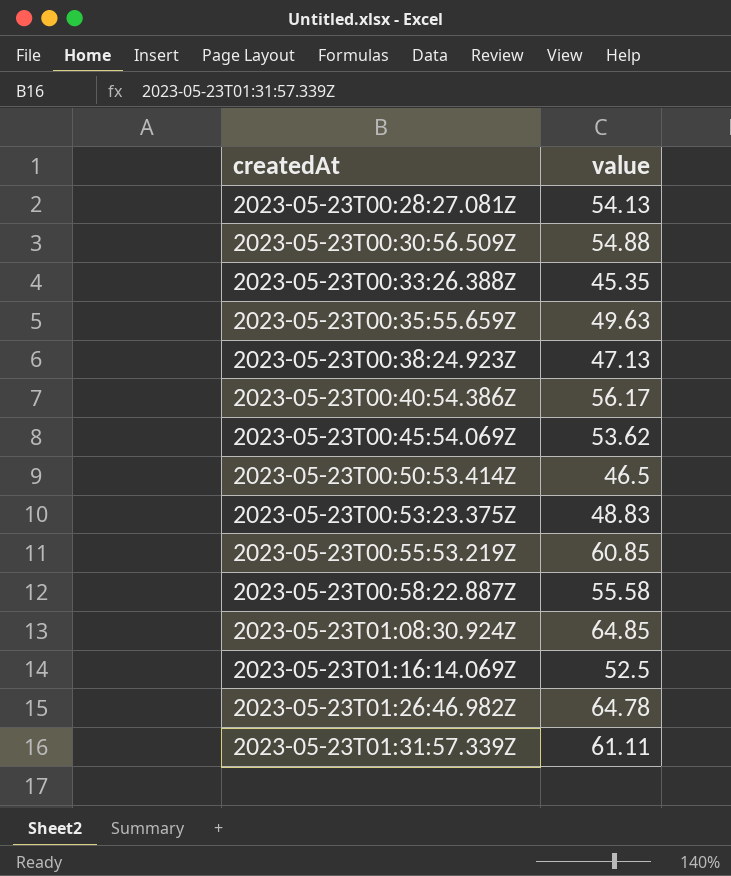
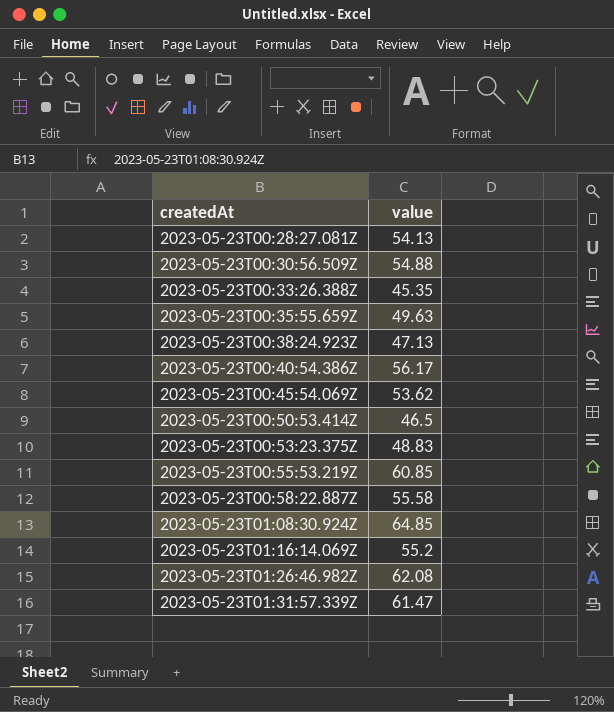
2023-05-23T01:16:14.069Z | value: 52.5 -> 55.2
2023-05-23T01:26:46.982Z | value: 64.78 -> 62.08
2023-05-23T01:31:57.339Z | value: 61.11 -> 61.47

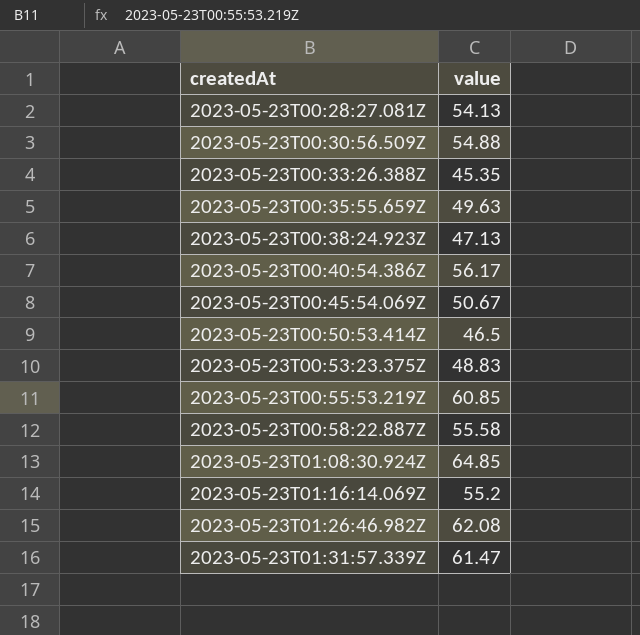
2023-05-23T00:45:54.069Z | value: 53.62 -> 50.67

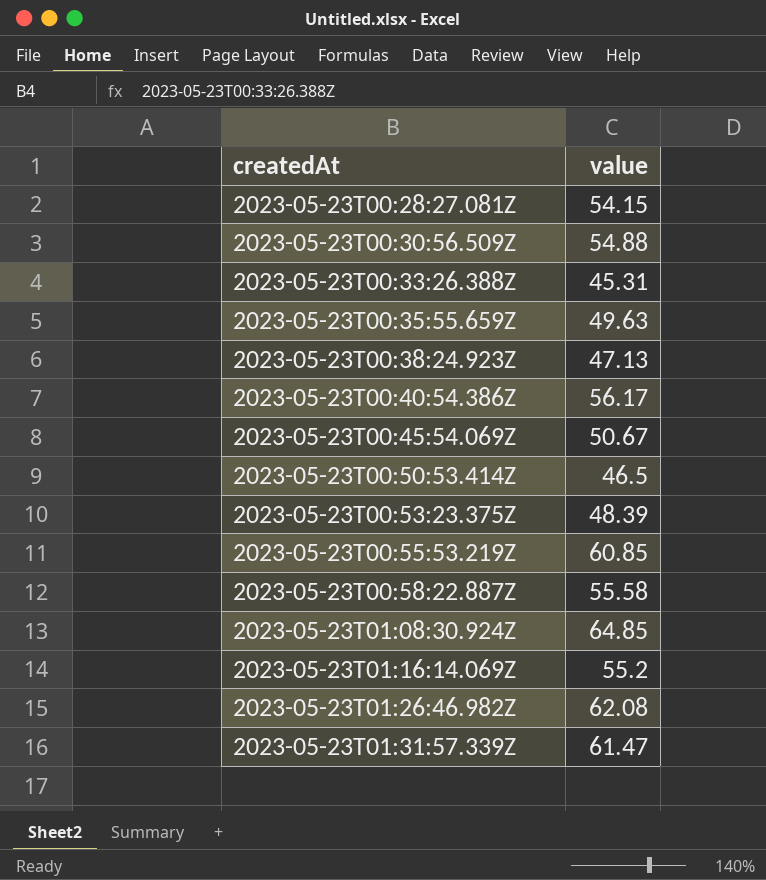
2023-05-23T00:28:27.081Z | value: 54.13 -> 54.15
2023-05-23T00:33:26.388Z | value: 45.35 -> 45.31
2023-05-23T00:53:23.375Z | value: 48.83 -> 48.39

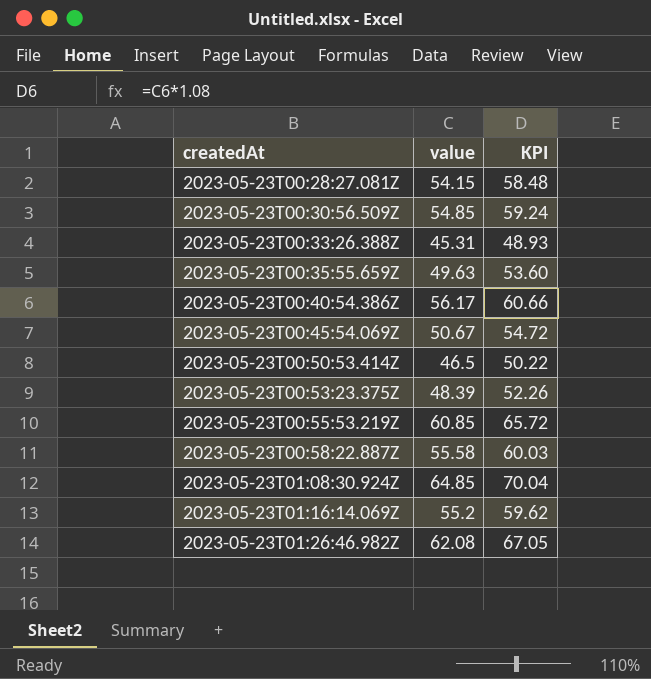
column KPI | formula: none -> [value] * 1.08
row 2023-05-23T00:38:24.923Z: 47.13 -> none
row 2023-05-23T01:31:57.339Z: 61.47 -> none
2023-05-23T00:30:56.509Z | value: 54.88 -> 54.85

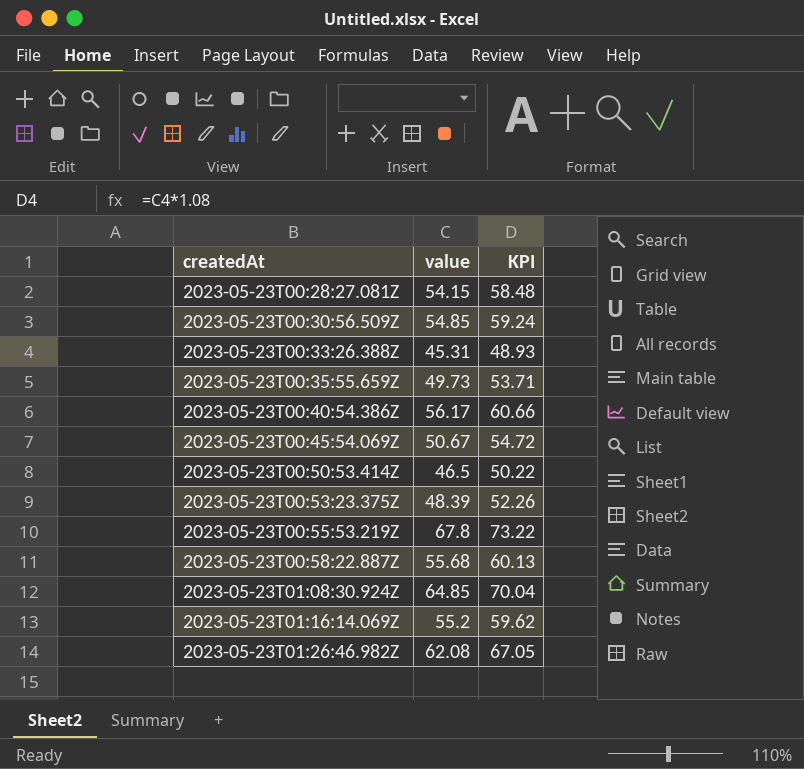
2023-05-23T00:35:55.659Z | value: 49.63 -> 49.73
2023-05-23T00:35:55.659Z | KPI: 53.60 -> 53.71
2023-05-23T00:55:53.219Z | value: 60.85 -> 67.8
2023-05-23T00:55:53.219Z | KPI: 65.72 -> 73.22
2023-05-23T00:58:22.887Z | value: 55.58 -> 55.68
2023-05-23T00:58:22.887Z | KPI: 60.03 -> 60.13

